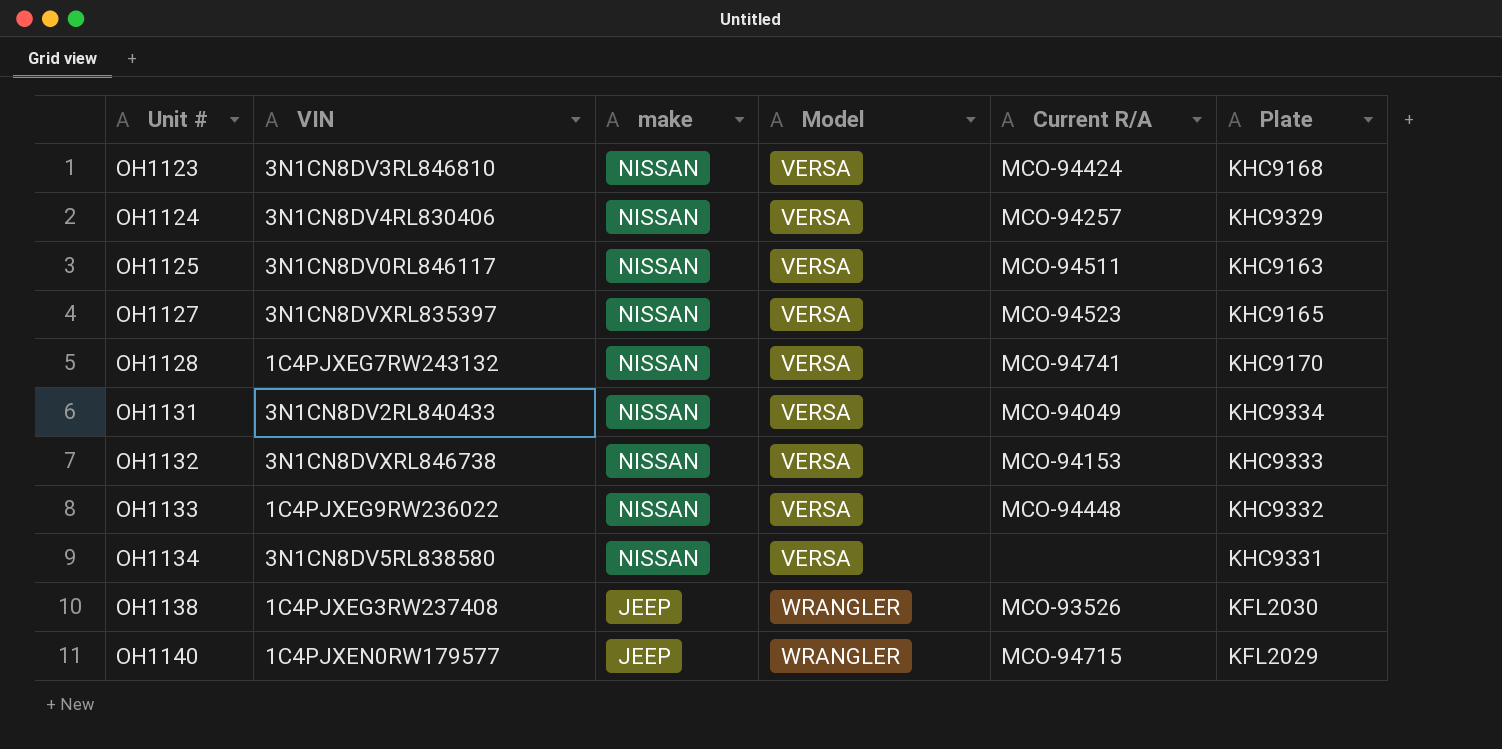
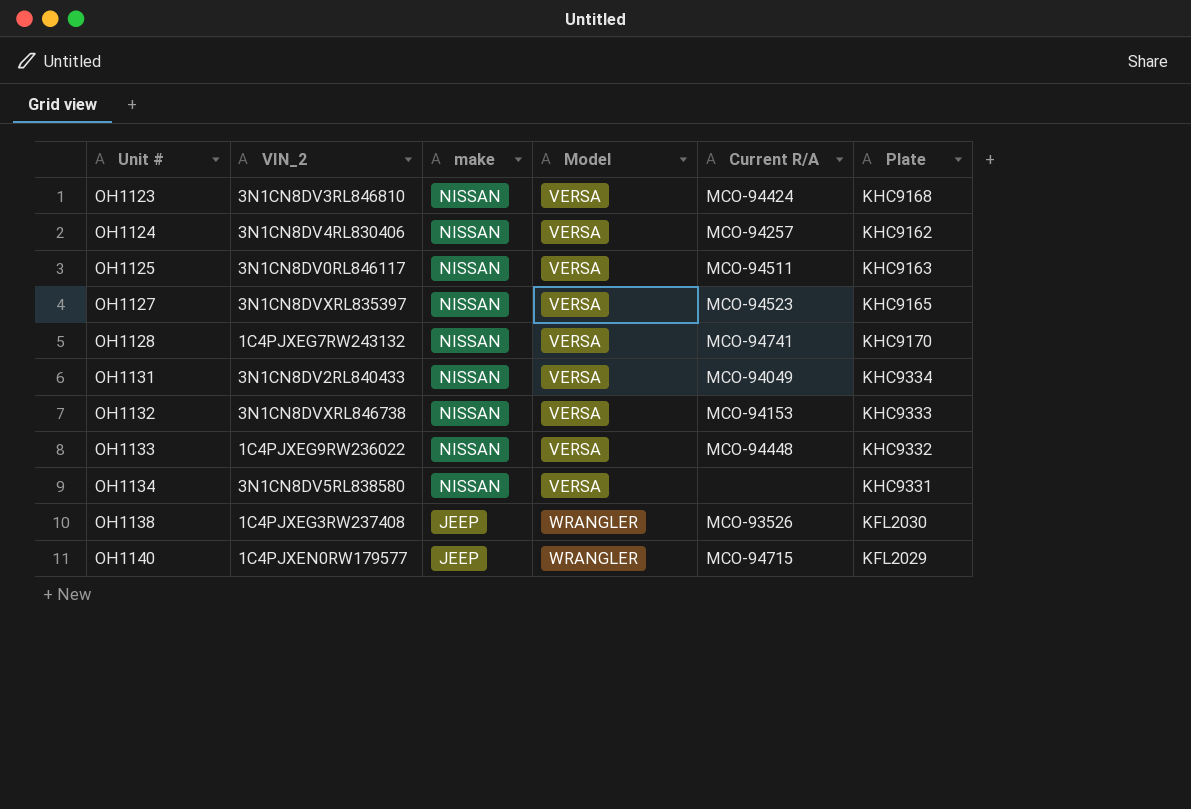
column name: VIN -> VIN_2
OH1124 | Plate: KHC9329 -> KHC9162

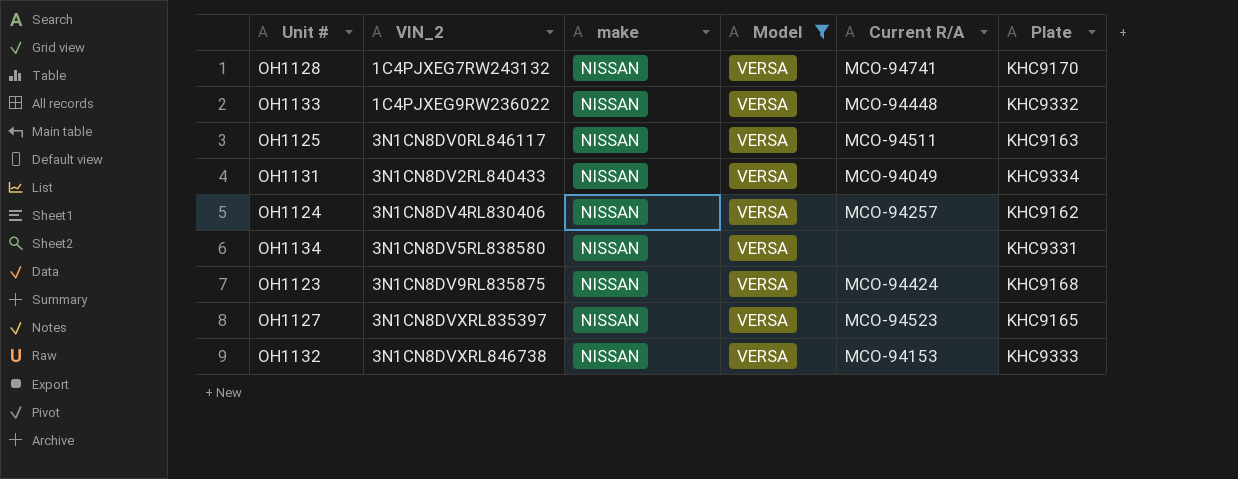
filter: none -> Model = VERSA
row order: Unit # ascending -> VIN_2 ascending
OH1123 | VIN_2: 3N1CN8DV3RL846810 -> 3N1CN8DV9RL835875

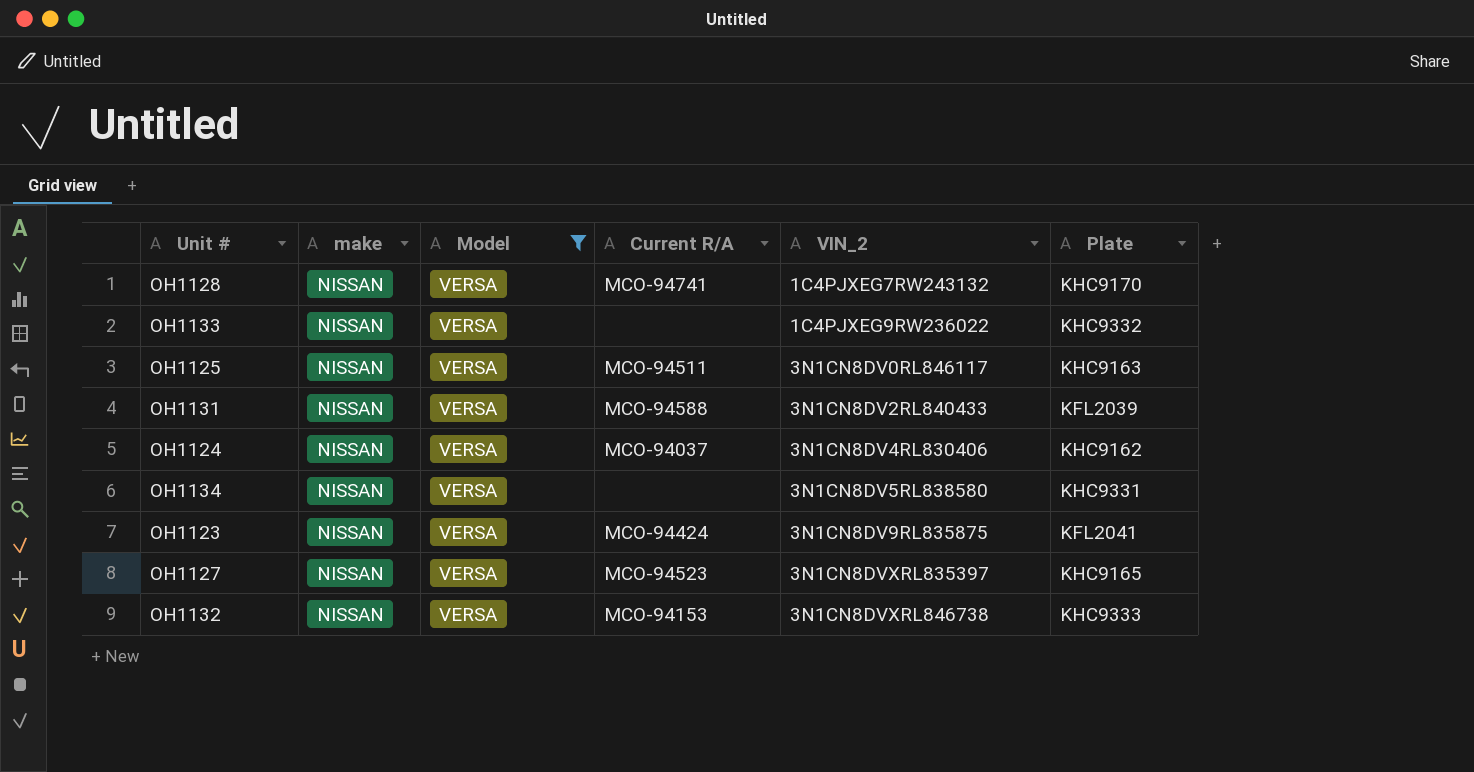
column VIN_2 | position: 2 -> 5
OH1133 | Current R/A: MCO-94448 -> none
OH1131 | Current R/A: MCO-94049 -> MCO-94588
OH1131 | Plate: KHC9334 -> KFL2039
OH1124 | Current R/A: MCO-94257 -> MCO-94037
OH1123 | Plate: KHC9168 -> KFL2041

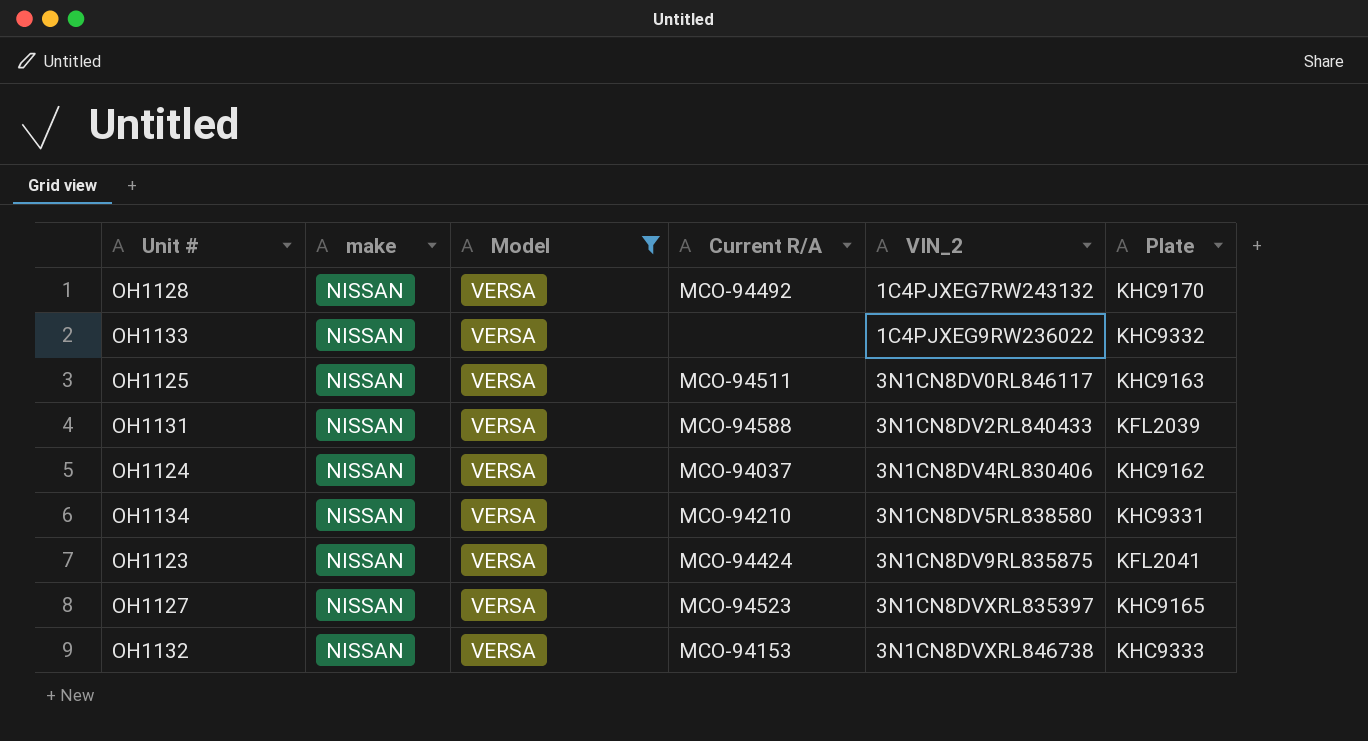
OH1128 | Current R/A: MCO-94741 -> MCO-94492
OH1134 | Current R/A: none -> MCO-94210

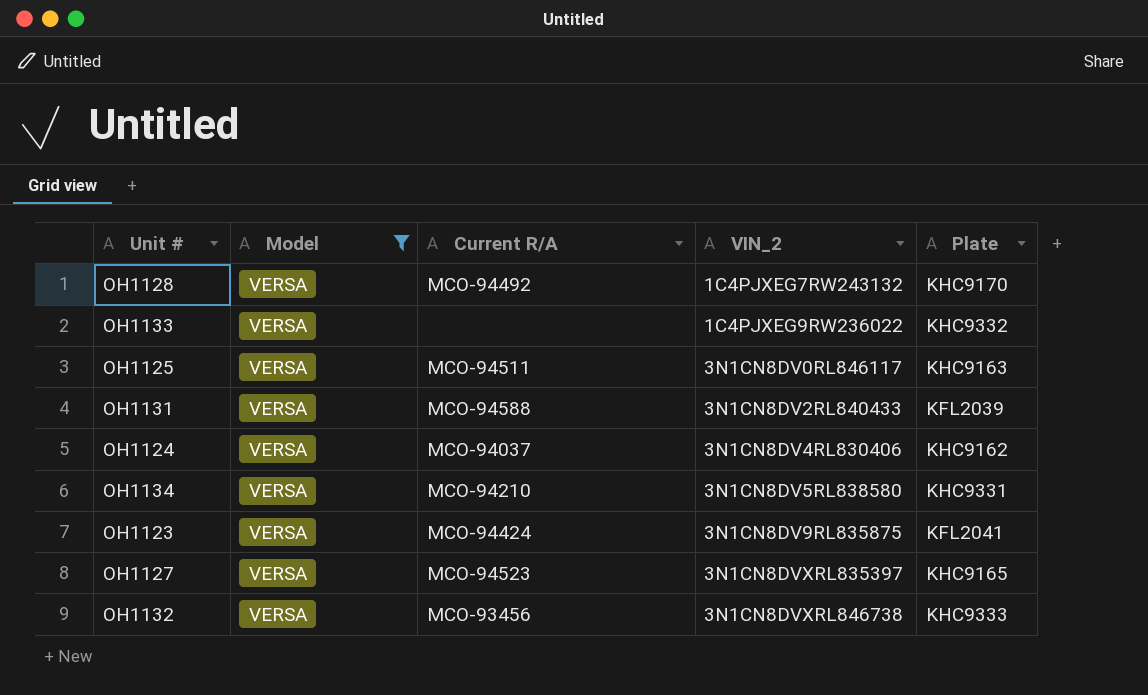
column make | position: 2 -> none
OH1132 | Current R/A: MCO-94153 -> MCO-93456

